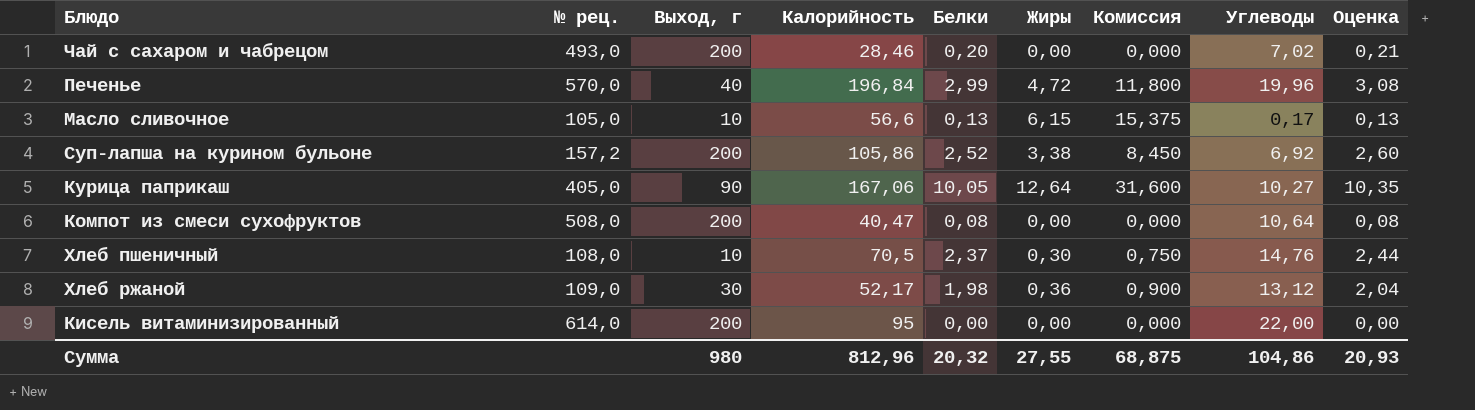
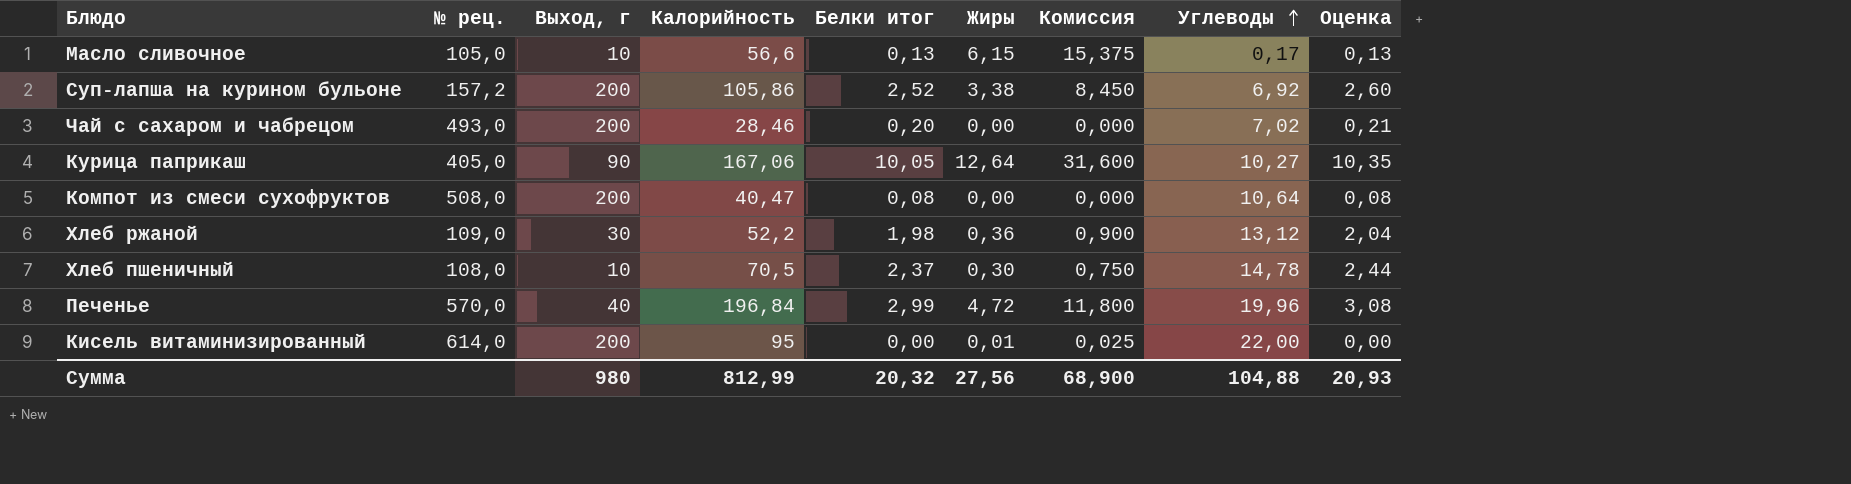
row order: none -> Углеводы ascending
column name: Белки -> Белки итог
Хлеб ржаной | Калорийность: 52,17 -> 52,2
Хлеб пшеничный | Углеводы: 14,76 -> 14,78
Кисель витаминизированный | Жиры: 0,00 -> 0,01
Кисель витаминизированный | Комиссия: 0,000 -> 0,025
Сумма | Калорийность: 812,96 -> 812,99
Сумма | Жиры: 27,55 -> 27,56
Сумма | Комиссия: 68,875 -> 68,900
Сумма | Углеводы: 104,86 -> 104,88

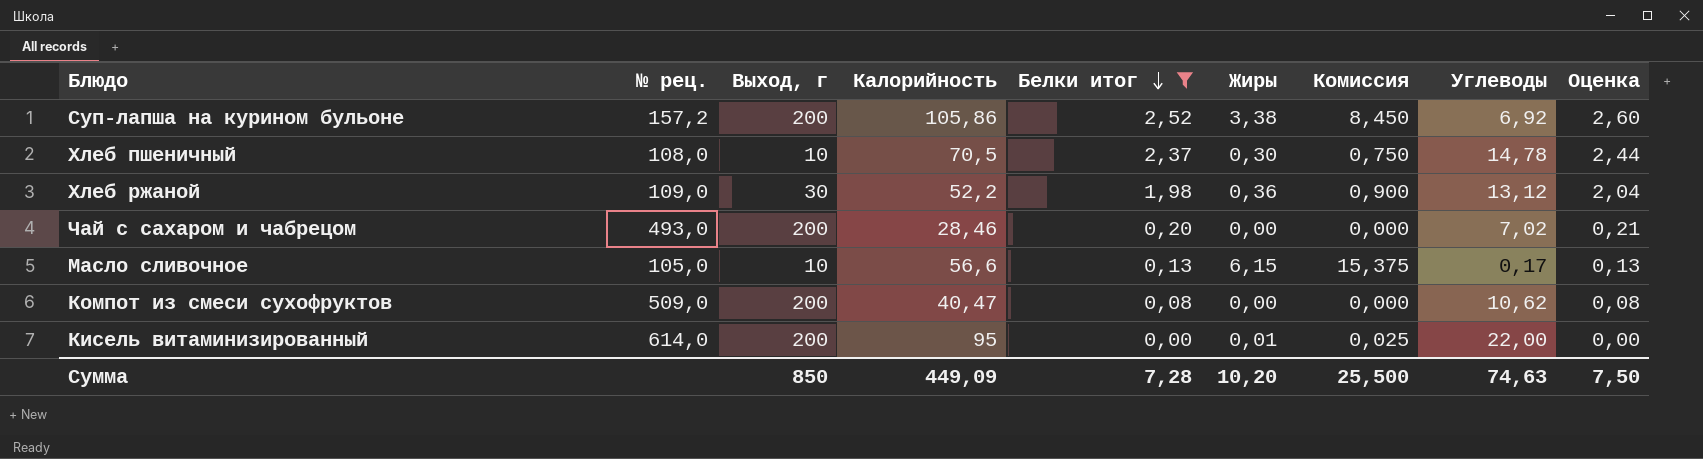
filter: none -> Белки итог <= 2,52
row order: Углеводы ascending -> Белки итог descending
Компот из смеси сухофруктов | № рец.: 508,0 -> 509,0
Компот из смеси сухофруктов | Углеводы: 10,64 -> 10,62
Сумма | Выход, г: 980 -> 850
Сумма | Калорийность: 812,99 -> 449,09
Сумма | Белки итог: 20,32 -> 7,28
Сумма | Жиры: 27,56 -> 10,20
Сумма | Комиссия: 68,900 -> 25,500
Сумма | Углеводы: 104,88 -> 74,63
Сумма | Оценка: 20,93 -> 7,50

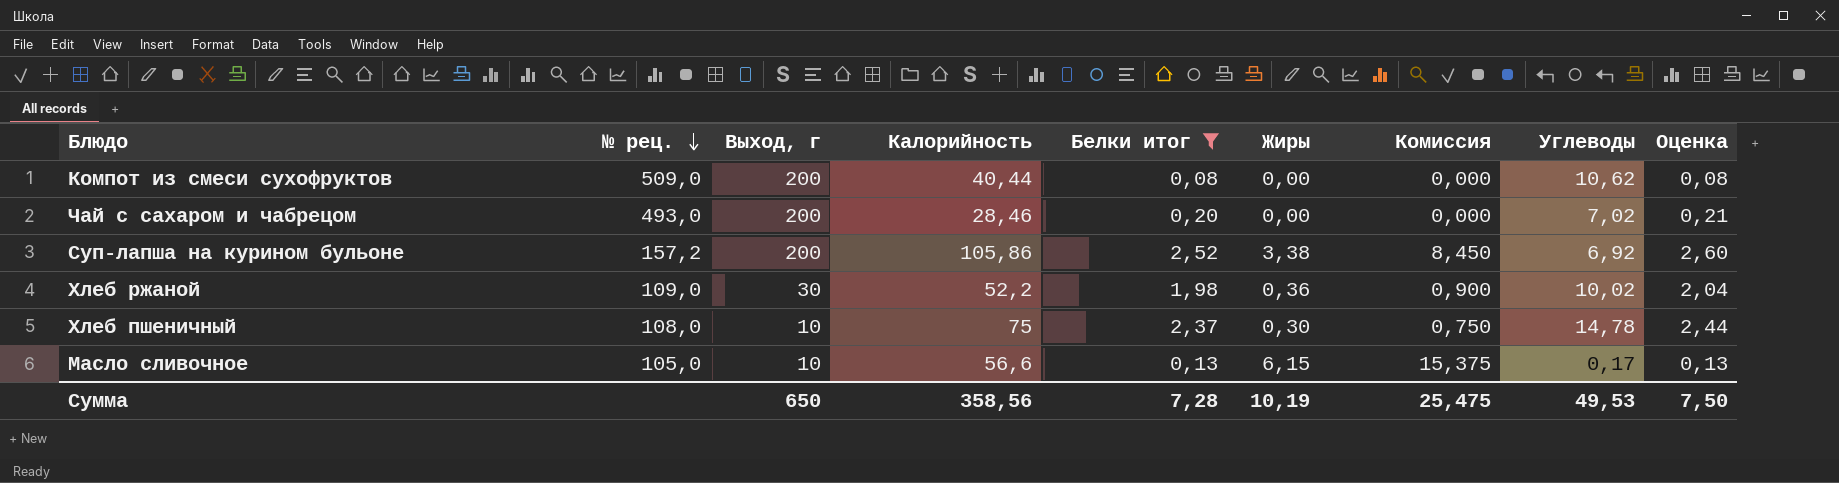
row order: Белки итог descending -> № рец. descending
row Кисель витаминизированный: 614,0 | 200 | 95 | 0,00 | 0,01 | 0,025 | 22,00 | 0,00 -> none
Компот из смеси сухофруктов | Калорийность: 40,47 -> 40,44
Хлеб ржаной | Углеводы: 13,12 -> 10,02
Хлеб пшеничный | Калорийность: 70,5 -> 75
Сумма | Выход, г: 850 -> 650
Сумма | Калорийность: 449,09 -> 358,56
Сумма | Жиры: 10,20 -> 10,19
Сумма | Комиссия: 25,500 -> 25,475
Сумма | Углеводы: 74,63 -> 49,53

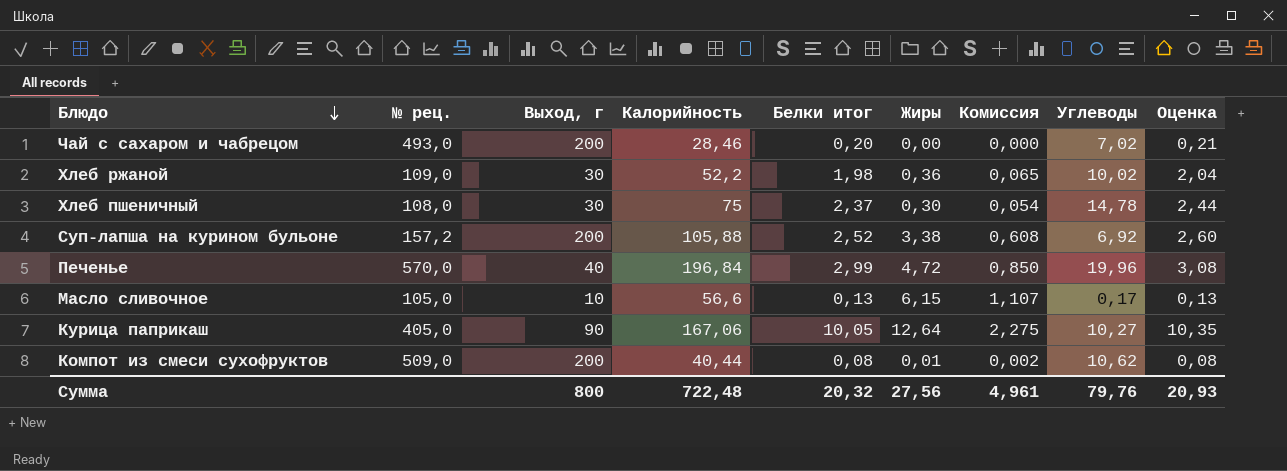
filter: Белки итог <= 2,52 -> none
row order: № рец. descending -> Блюдо descending
column Комиссия | formula: [Жиры] * 2,5 -> [Жиры] * 0,18
Хлеб пшеничный | Выход, г: 10 -> 30
Суп-лапша на курином бульоне | Калорийность: 105,86 -> 105,88
Компот из смеси сухофруктов | Жиры: 0,00 -> 0,01
Сумма | Выход, г: 650 -> 800
Сумма | Калорийность: 358,56 -> 722,48
Сумма | Белки итог: 7,28 -> 20,32
Сумма | Жиры: 10,19 -> 27,56
Сумма | Комиссия: 25,475 -> 4,961
Сумма | Углеводы: 49,53 -> 79,76
Сумма | Оценка: 7,50 -> 20,93

